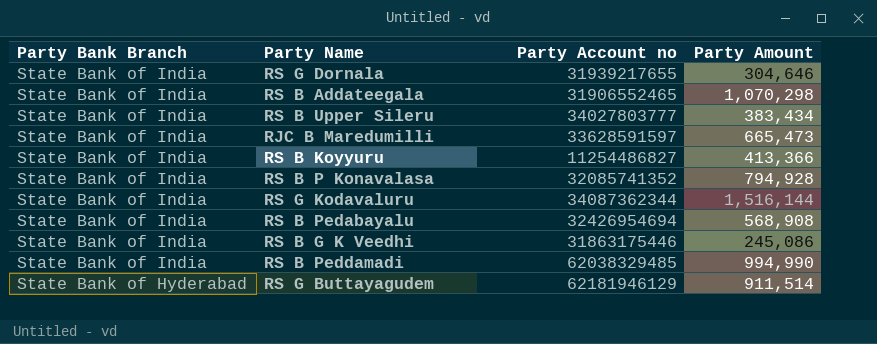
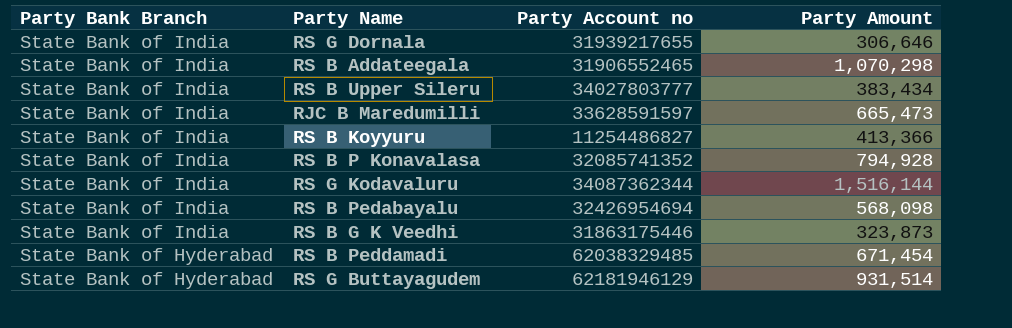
RS G Dornala | Party Amount: 304,646 -> 306,646
RS B Pedabayalu | Party Amount: 568,908 -> 568,098
RS B G K Veedhi | Party Amount: 245,086 -> 323,873
RS B Peddamadi | Party Bank Branch: State Bank of India -> State Bank of Hyderabad
RS B Peddamadi | Party Amount: 994,990 -> 671,454
RS G Buttayagudem | Party Amount: 911,514 -> 931,514

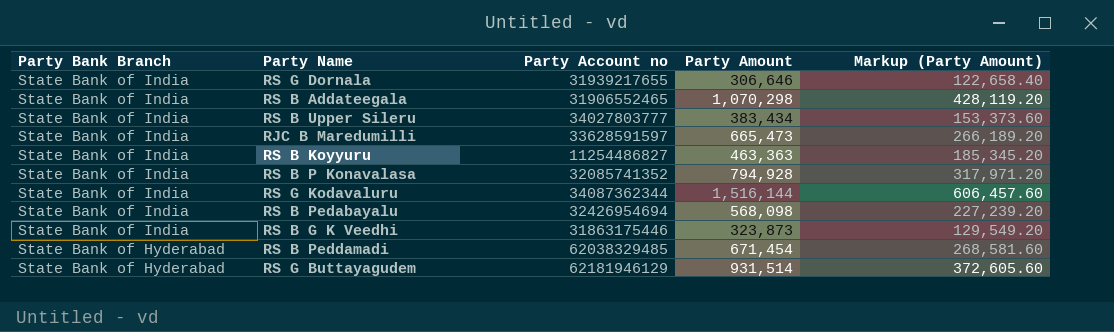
column Markup (Party Amount) | formula: none -> [Party Amount] * 0.4
RS B Koyyuru | Party Amount: 413,366 -> 463,363

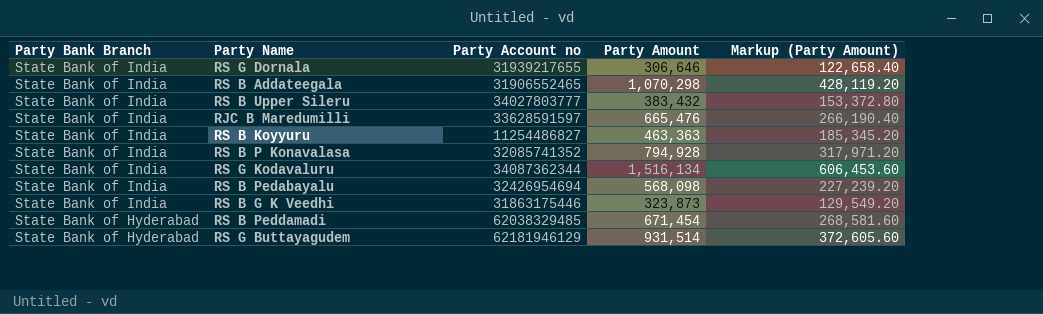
RS B Upper Sileru | Party Amount: 383,434 -> 383,432
RS B Upper Sileru | Markup (Party Amount): 153,373.60 -> 153,372.80
RJC B Maredumilli | Party Amount: 665,473 -> 665,476
RJC B Maredumilli | Markup (Party Amount): 266,189.20 -> 266,190.40
RS G Kodavaluru | Party Amount: 1,516,144 -> 1,516,134
RS G Kodavaluru | Markup (Party Amount): 606,457.60 -> 606,453.60

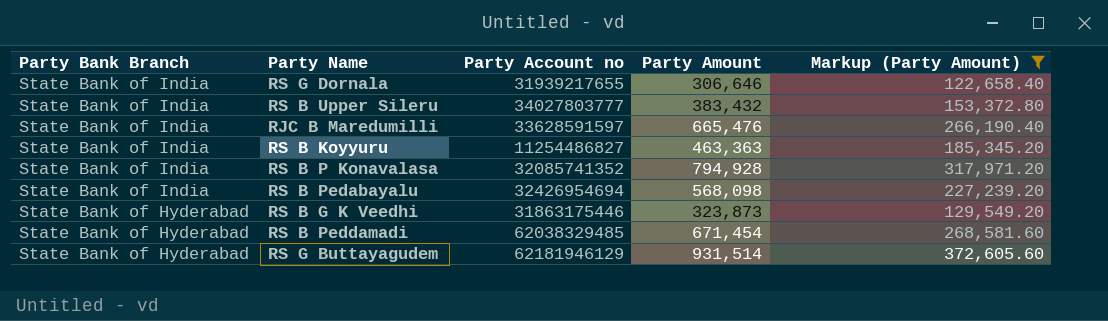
filter: none -> Markup (Party Amount) <= 372,605.60
RS B G K Veedhi | Party Bank Branch: State Bank of India -> State Bank of Hyderabad

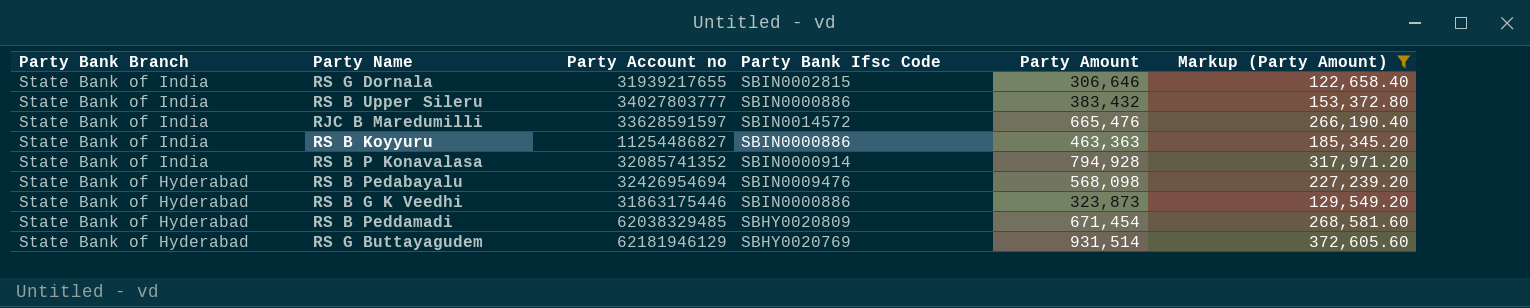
column Party Bank Ifsc Code | position: none -> 4
RS B Pedabayalu | Party Bank Branch: State Bank of India -> State Bank of Hyderabad

